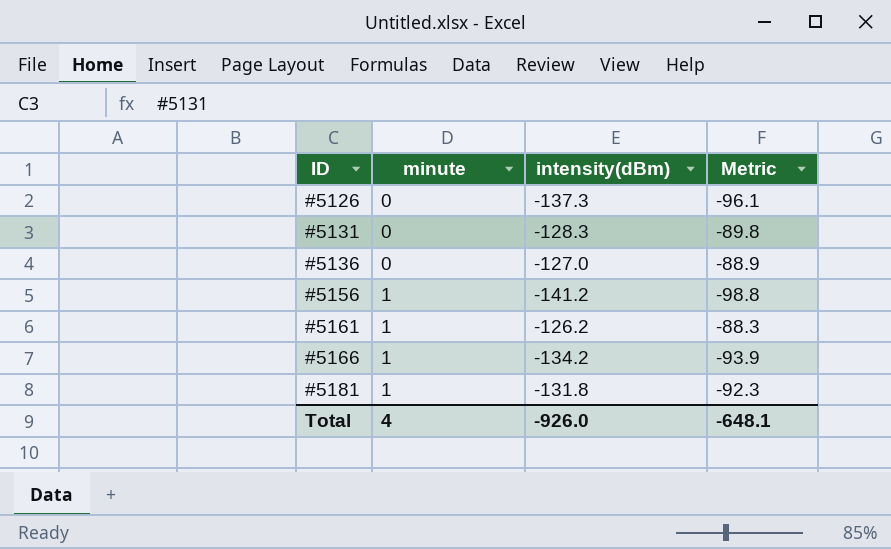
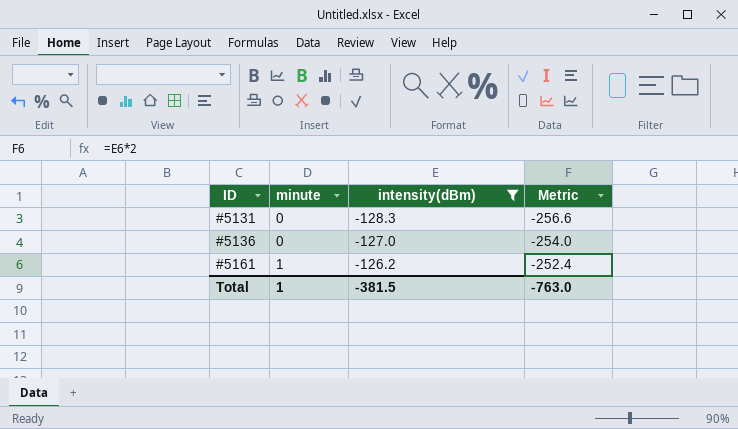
filter: none -> intensity(dBm) >= -128.3
column Metric | formula: [intensity(dBm)] * 0.7 -> [intensity(dBm)] * 2
Total | minute: 4 -> 1
Total | intensity(dBm): -926.0 -> -381.5
Total | Metric: -648.1 -> -763.0

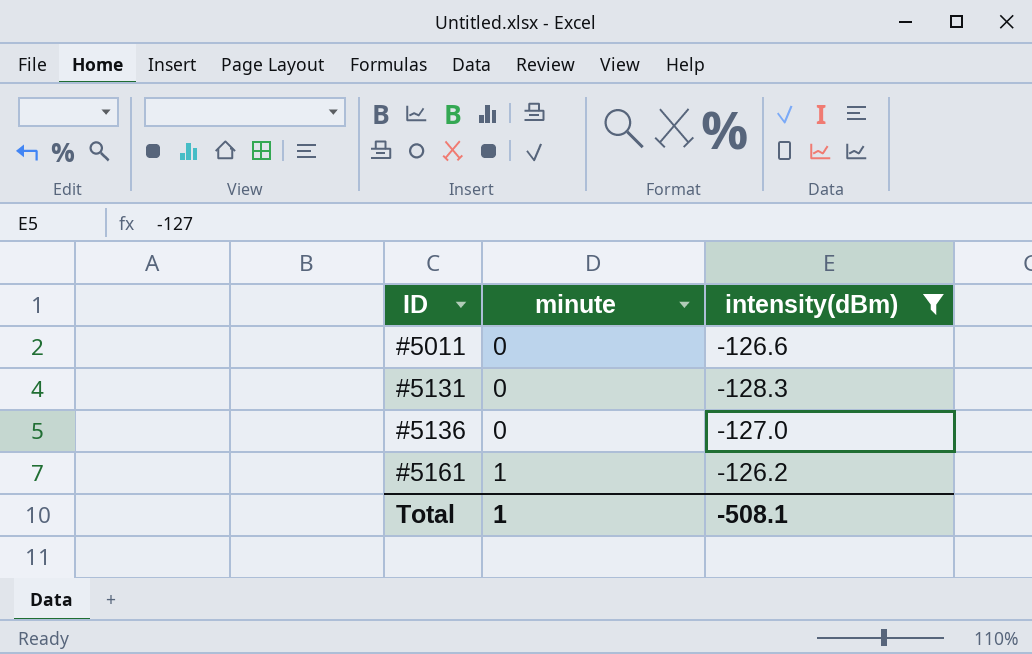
column Metric | formula: [intensity(dBm)] * 2 -> none
row #5011: none -> 0 | -126.6
Total | intensity(dBm): -381.5 -> -508.1

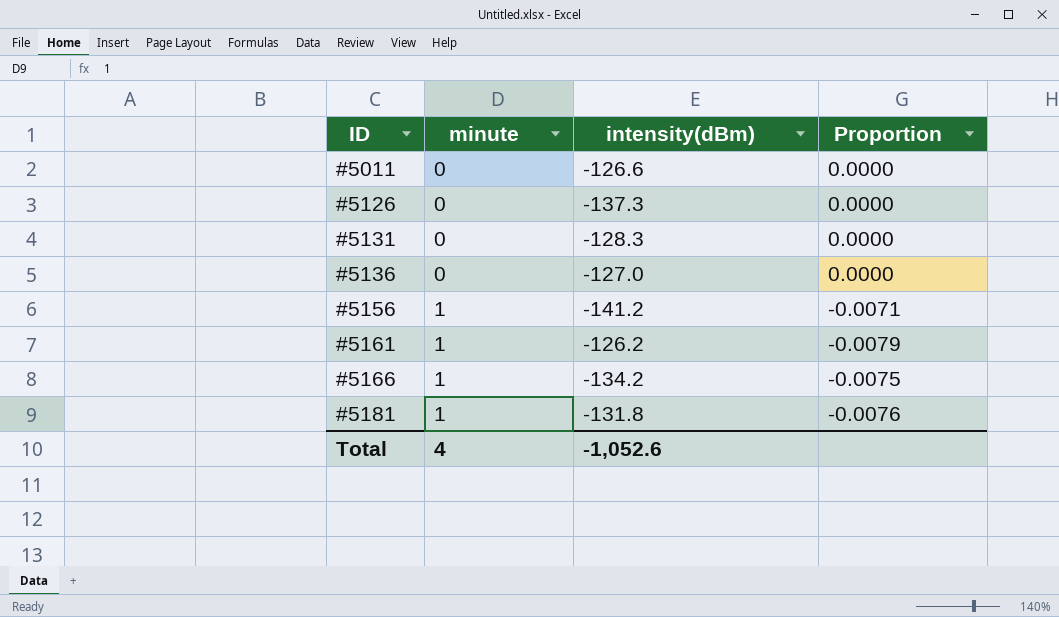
filter: intensity(dBm) >= -128.3 -> none
column Proportion | formula: none -> [minute] / [intensity(dBm)]
Total | minute: 1 -> 4
Total | intensity(dBm): -508.1 -> -1,052.6

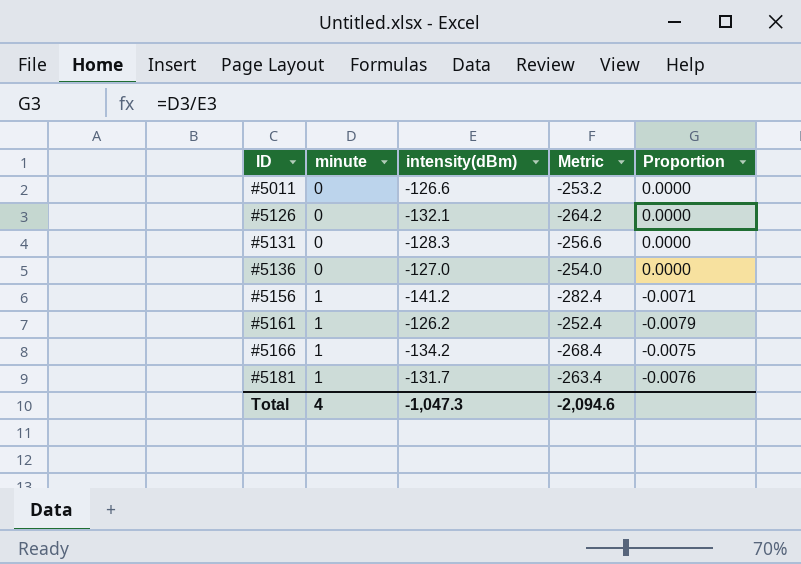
column Metric | formula: none -> [intensity(dBm)] * 2
#5126 | intensity(dBm): -137.3 -> -132.1
#5181 | intensity(dBm): -131.8 -> -131.7
Total | intensity(dBm): -1,052.6 -> -1,047.3

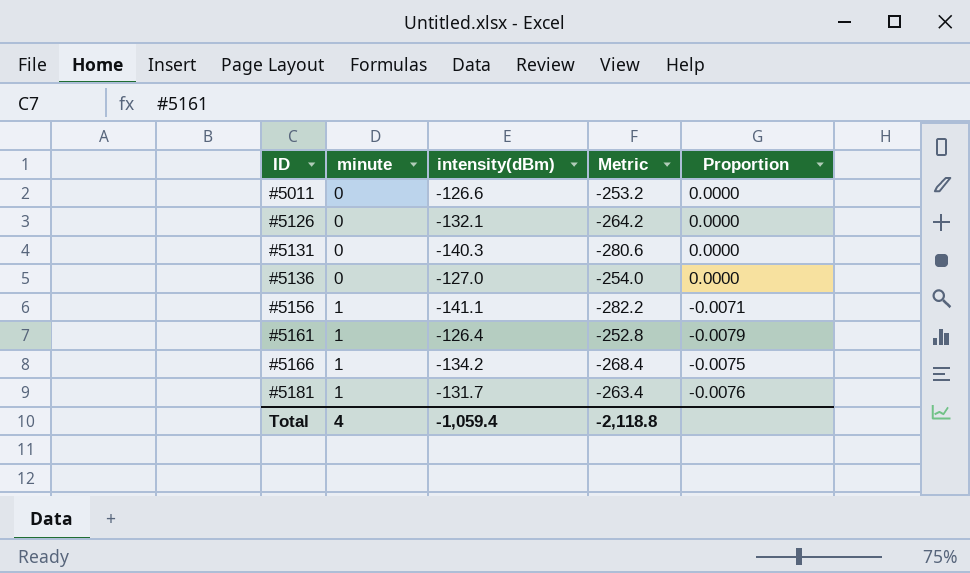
#5131 | intensity(dBm): -128.3 -> -140.3
#5131 | Metric: -256.6 -> -280.6
#5156 | intensity(dBm): -141.2 -> -141.1
#5156 | Metric: -282.4 -> -282.2
#5161 | intensity(dBm): -126.2 -> -126.4
#5161 | Metric: -252.4 -> -252.8
Total | intensity(dBm): -1,047.3 -> -1,059.4
Total | Metric: -2,094.6 -> -2,118.8

